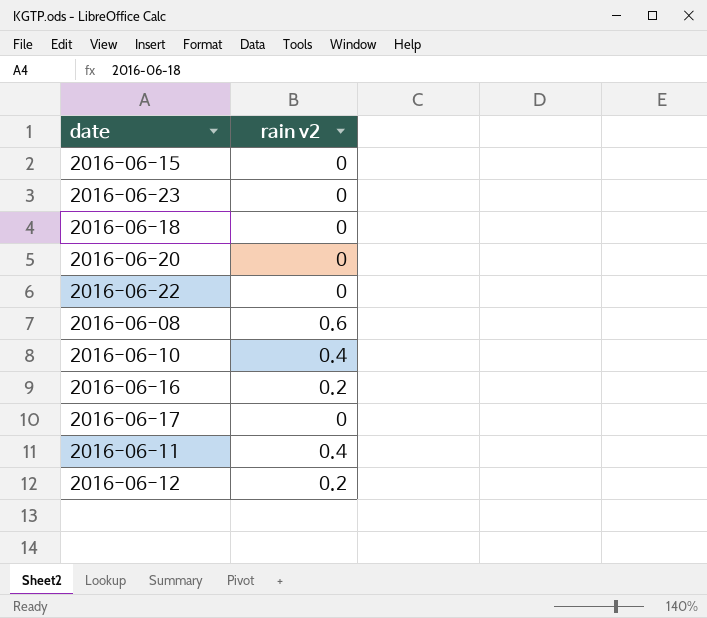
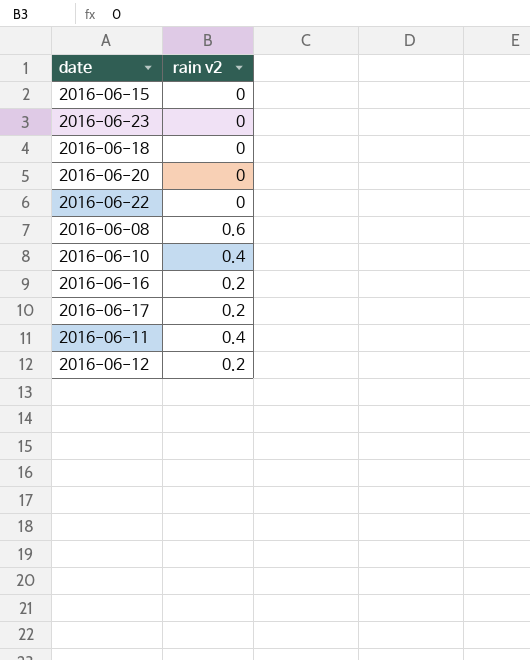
2016-06-17 | rain v2: 0 -> 0.2

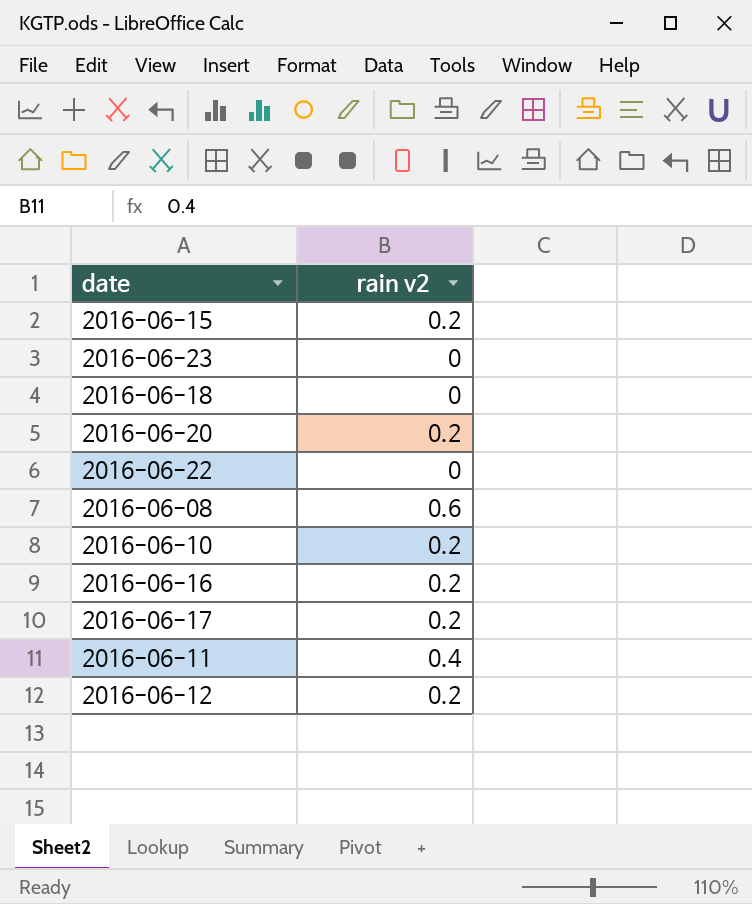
2016-06-15 | rain v2: 0 -> 0.2
2016-06-20 | rain v2: 0 -> 0.2
2016-06-10 | rain v2: 0.4 -> 0.2

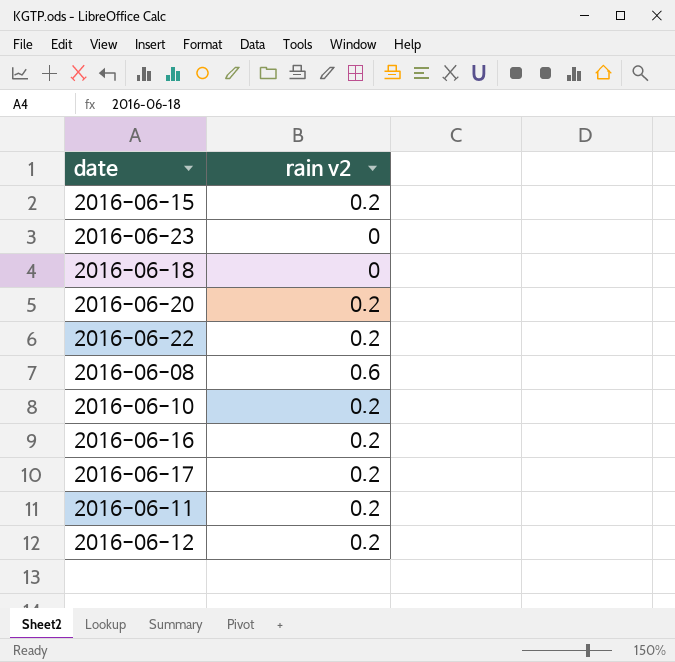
2016-06-22 | rain v2: 0 -> 0.2
2016-06-11 | rain v2: 0.4 -> 0.2

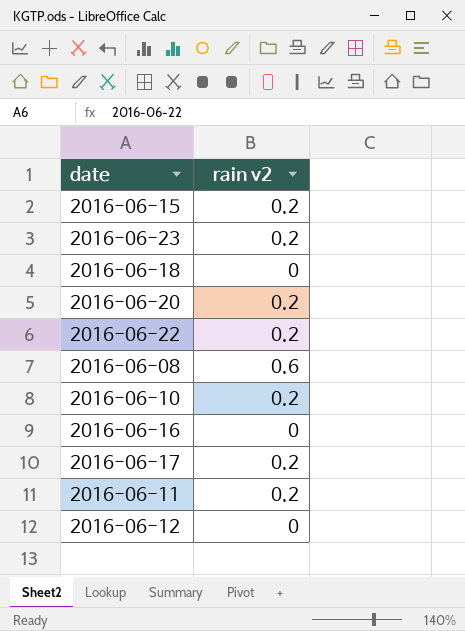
2016-06-23 | rain v2: 0 -> 0.2
2016-06-16 | rain v2: 0.2 -> 0
2016-06-12 | rain v2: 0.2 -> 0

